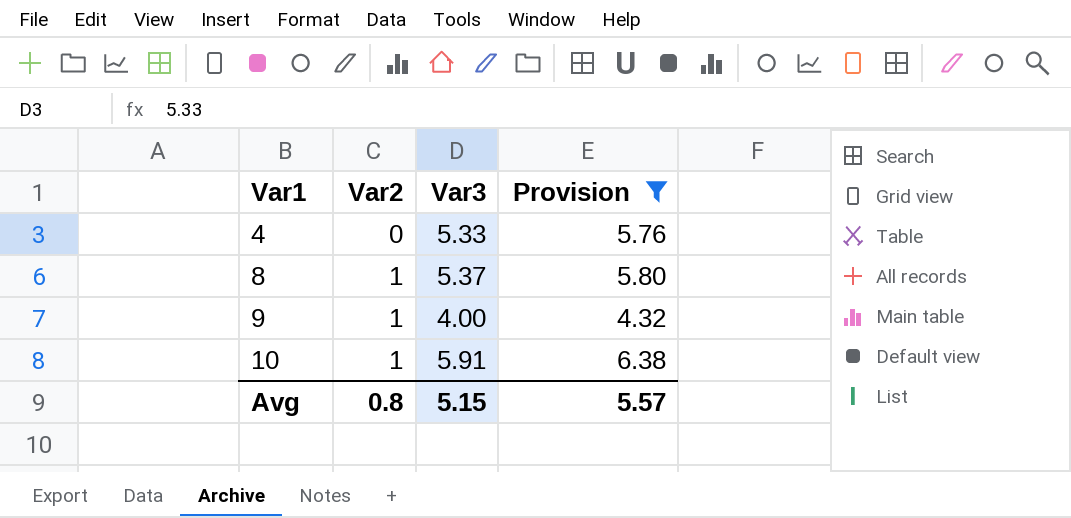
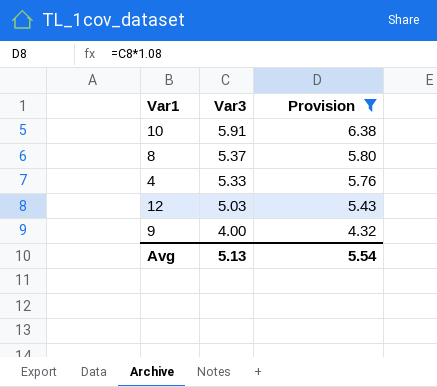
row order: Var1 ascending -> Var3 descending
column Var2 | position: 2 -> none
row 12: none -> 5.03 | 5.43
Avg | Var3: 5.15 -> 5.13
Avg | Provision: 5.57 -> 5.54

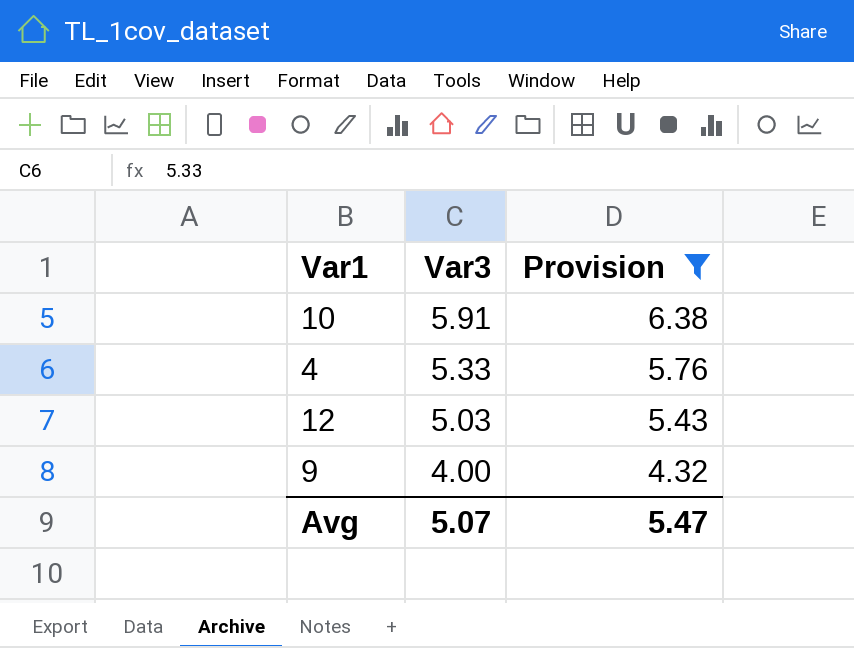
row 8: 5.37 | 5.80 -> none
Avg | Var3: 5.13 -> 5.07
Avg | Provision: 5.54 -> 5.47

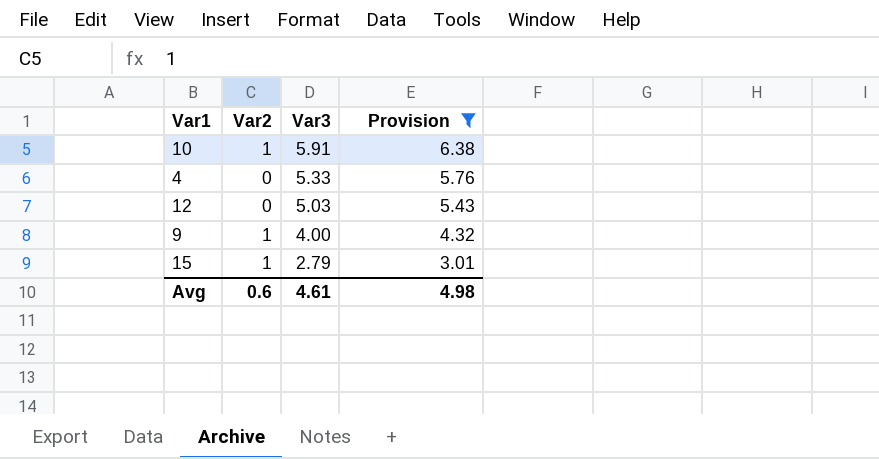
column Var2 | position: none -> 2
row 15: none -> 1 | 2.79 | 3.01
Avg | Var3: 5.07 -> 4.61
Avg | Provision: 5.47 -> 4.98

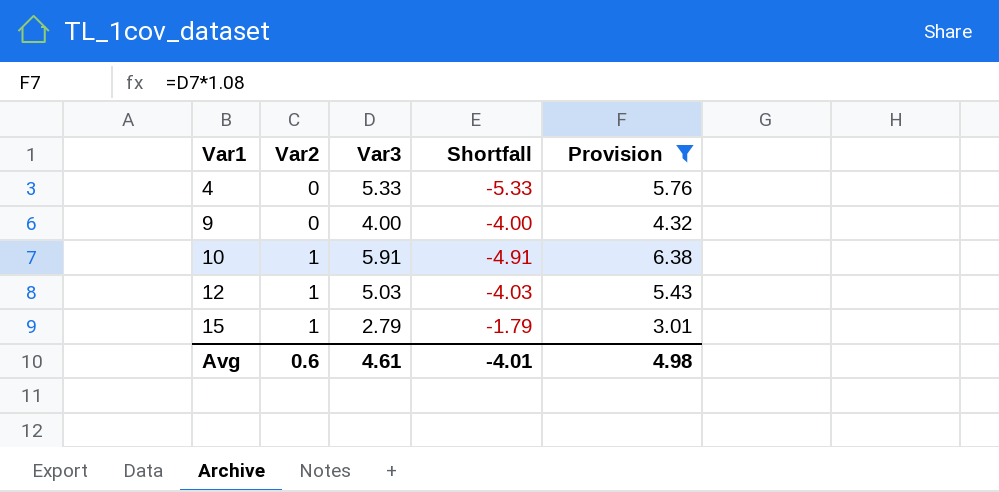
row order: Var3 descending -> Var1 ascending
column Shortfall | formula: none -> [Var2] - [Var3]
9 | Var2: 1 -> 0
12 | Var2: 0 -> 1

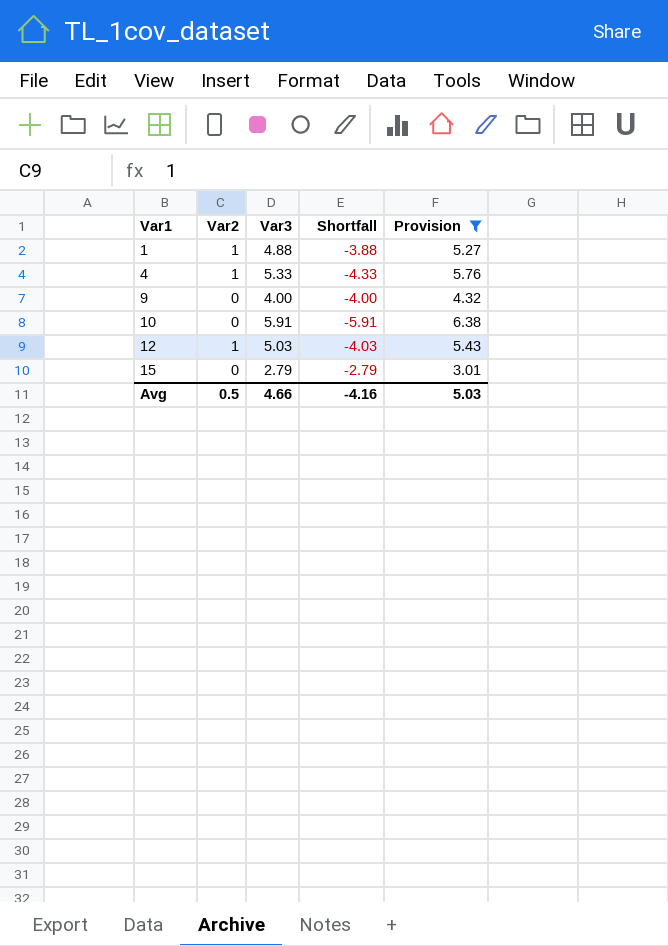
row 1: none -> 1 | 4.88 | -3.88 | 5.27
4 | Var2: 0 -> 1
4 | Shortfall: -5.33 -> -4.33
10 | Var2: 1 -> 0
10 | Shortfall: -4.91 -> -5.91
15 | Var2: 1 -> 0
15 | Shortfall: -1.79 -> -2.79
Avg | Var2: 0.6 -> 0.5
Avg | Var3: 4.61 -> 4.66
Avg | Shortfall: -4.01 -> -4.16
Avg | Provision: 4.98 -> 5.03

